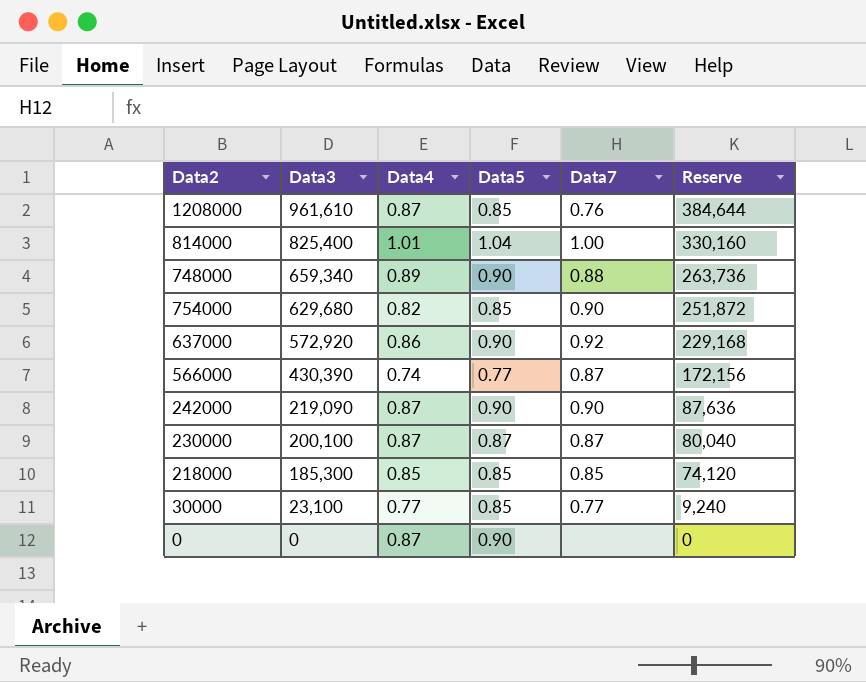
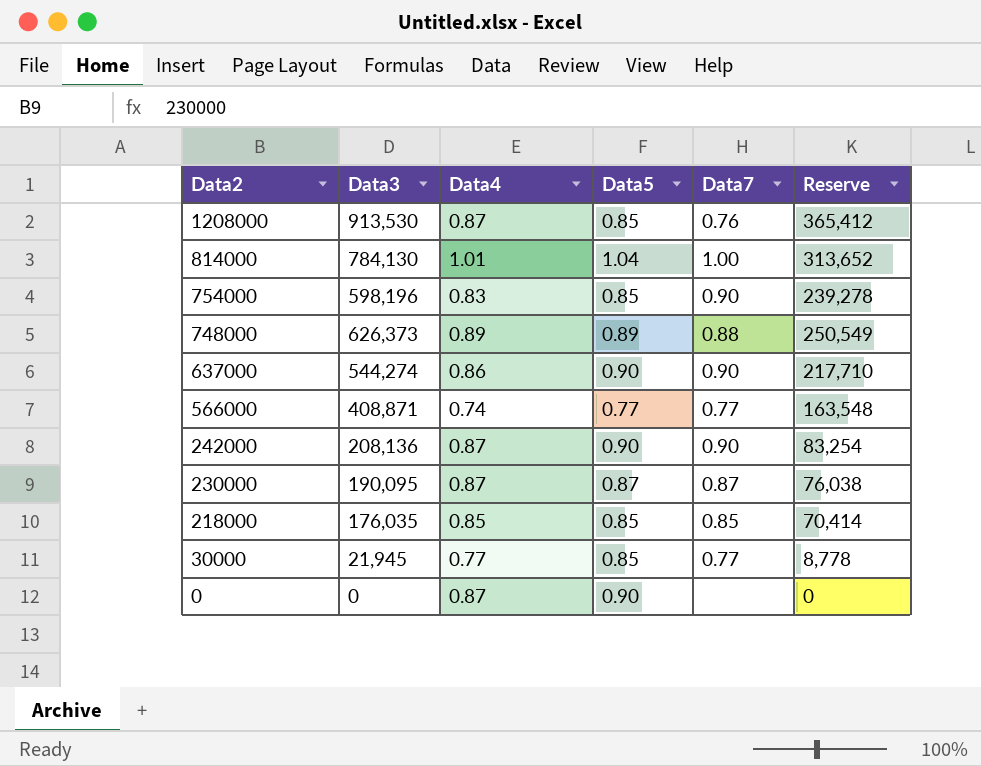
row order: Data3 descending -> Data2 descending
1208000 | Data3: 961,610 -> 913,530
1208000 | Reserve: 384,644 -> 365,412
814000 | Data3: 825,400 -> 784,130
814000 | Reserve: 330,160 -> 313,652
754000 | Data3: 629,680 -> 598,196
754000 | Data4: 0.82 -> 0.83
754000 | Reserve: 251,872 -> 239,278
748000 | Data3: 659,340 -> 626,373
748000 | Data5: 0.90 -> 0.89
748000 | Reserve: 263,736 -> 250,549
637000 | Data3: 572,920 -> 544,274
637000 | Data7: 0.92 -> 0.90
637000 | Reserve: 229,168 -> 217,710
566000 | Data3: 430,390 -> 408,871
566000 | Data7: 0.87 -> 0.77
566000 | Reserve: 172,156 -> 163,548
242000 | Data3: 219,090 -> 208,136
242000 | Reserve: 87,636 -> 83,254
230000 | Data3: 200,100 -> 190,095
230000 | Reserve: 80,040 -> 76,038
218000 | Data3: 185,300 -> 176,035
218000 | Reserve: 74,120 -> 70,414
30000 | Data3: 23,100 -> 21,945
30000 | Reserve: 9,240 -> 8,778

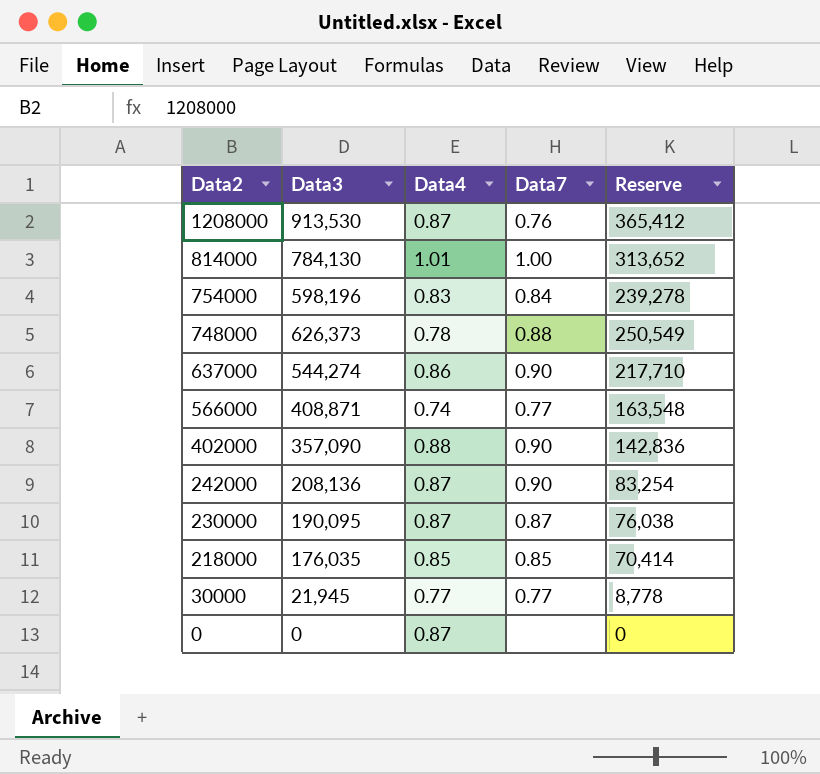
column Data5 | position: 4 -> none
754000 | Data7: 0.90 -> 0.84
748000 | Data4: 0.89 -> 0.78
row 402000: none -> 357,090 | 0.88 | 0.90 | 142,836

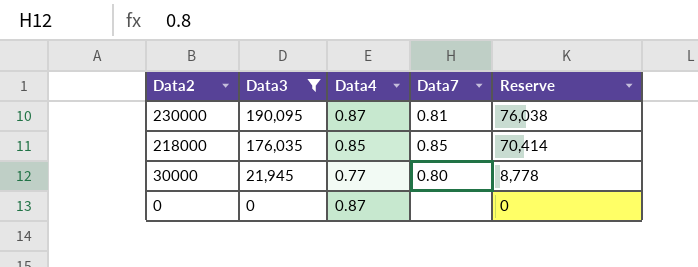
filter: none -> Data3 <= 190,095
230000 | Data7: 0.87 -> 0.81
30000 | Data7: 0.77 -> 0.80

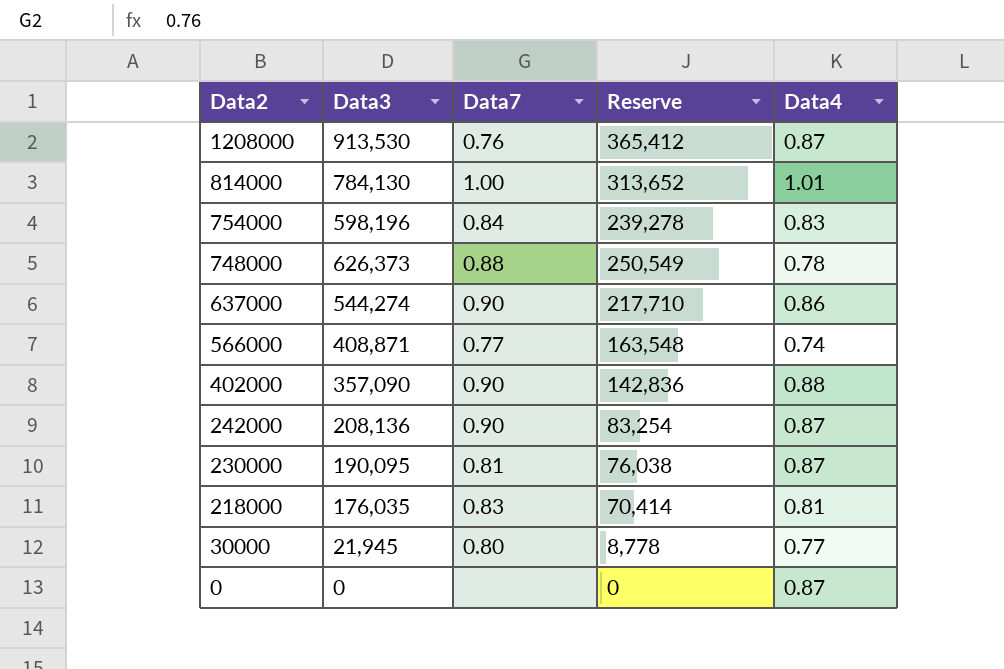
filter: Data3 <= 190,095 -> none
column Data4 | position: 3 -> 5
218000 | Data7: 0.85 -> 0.83
218000 | Data4: 0.85 -> 0.81

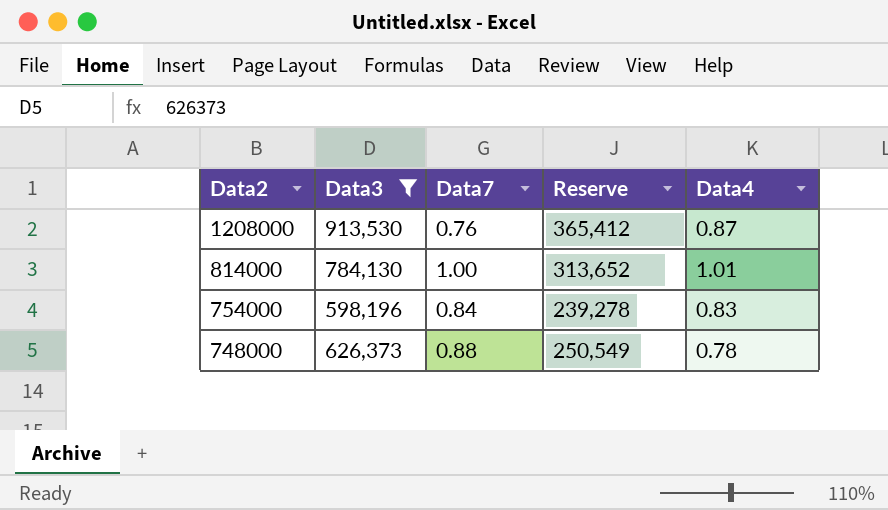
filter: none -> Data3 >= 598,196

